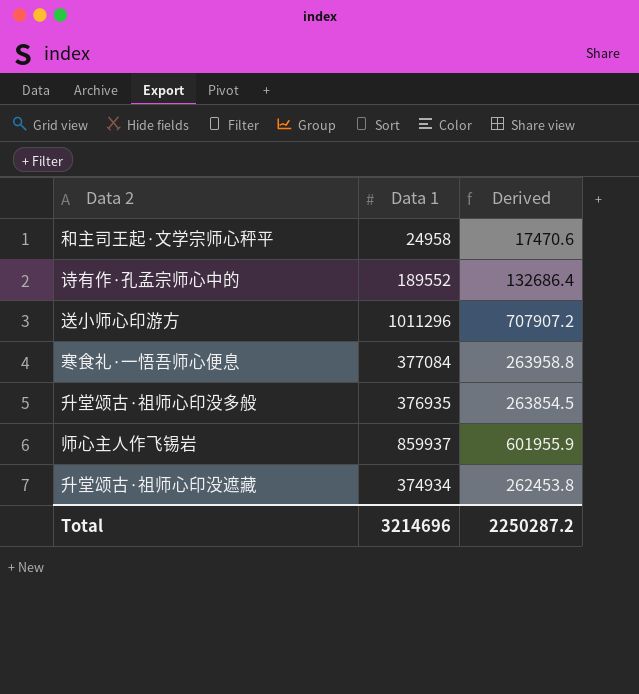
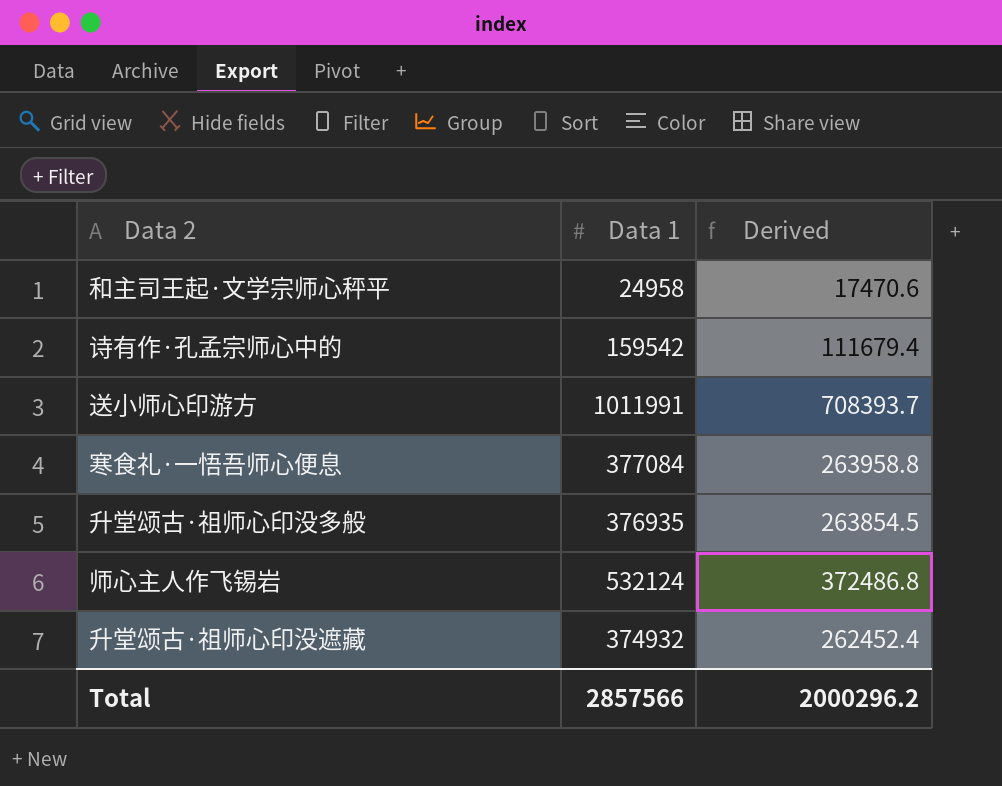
诗有作·孔孟宗师心中的 | Data 1: 189552 -> 159542
诗有作·孔孟宗师心中的 | Derived: 132686.4 -> 111679.4
送小师心印游方 | Data 1: 1011296 -> 1011991
送小师心印游方 | Derived: 707907.2 -> 708393.7
师心主人作飞锡岩 | Data 1: 859937 -> 532124
师心主人作飞锡岩 | Derived: 601955.9 -> 372486.8
升堂颂古·祖师心印没遮藏 | Data 1: 374934 -> 374932
升堂颂古·祖师心印没遮藏 | Derived: 262453.8 -> 262452.4
Total | Data 1: 3214696 -> 2857566
Total | Derived: 2250287.2 -> 2000296.2

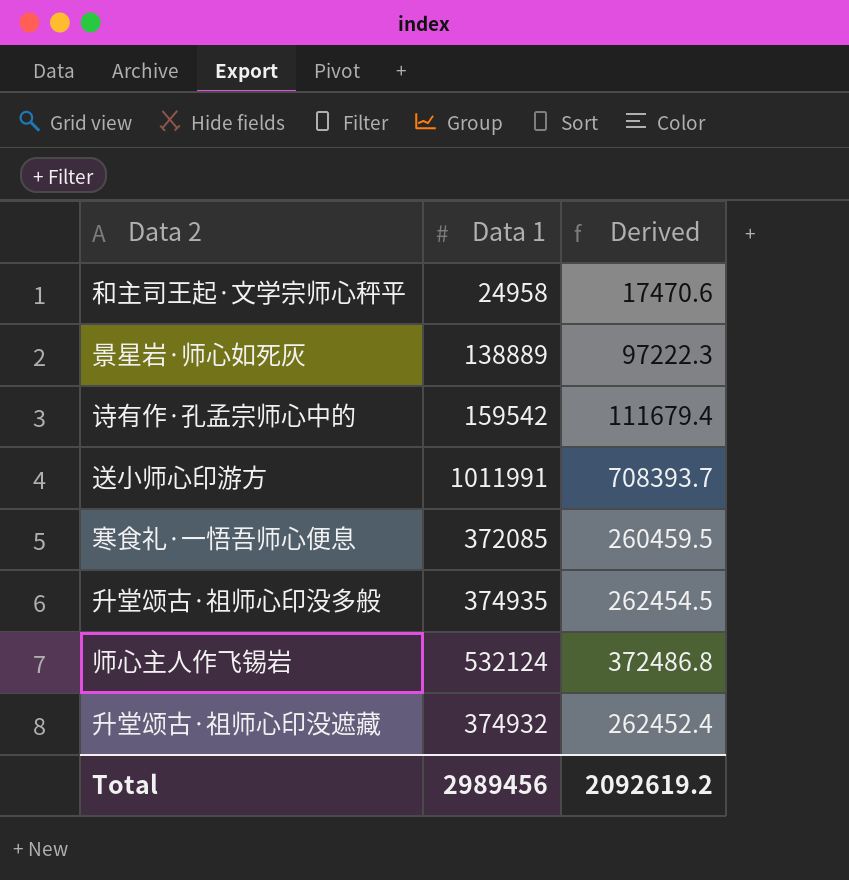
row 景星岩·师心如死灰: none -> 138889 | 97222.3
寒食礼·一悟吾师心便息 | Data 1: 377084 -> 372085
寒食礼·一悟吾师心便息 | Derived: 263958.8 -> 260459.5
升堂颂古·祖师心印没多般 | Data 1: 376935 -> 374935
升堂颂古·祖师心印没多般 | Derived: 263854.5 -> 262454.5
Total | Data 1: 2857566 -> 2989456
Total | Derived: 2000296.2 -> 2092619.2

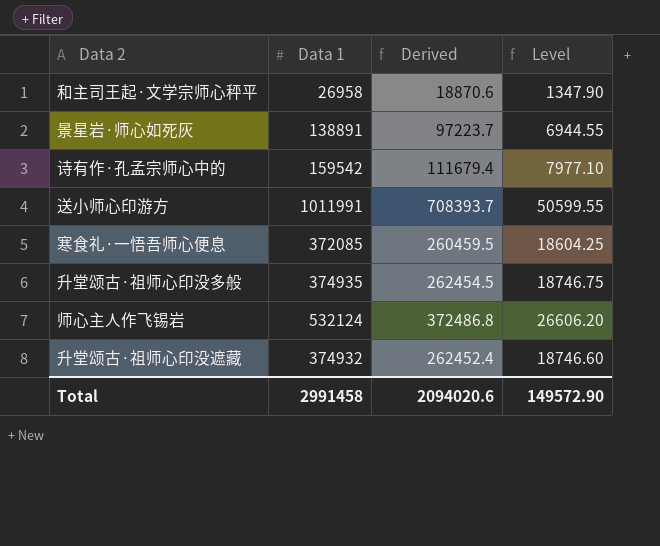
column Level | formula: none -> [Data 1] * 0.05
和主司王起·文学宗师心秤平 | Data 1: 24958 -> 26958
和主司王起·文学宗师心秤平 | Derived: 17470.6 -> 18870.6
景星岩·师心如死灰 | Data 1: 138889 -> 138891
景星岩·师心如死灰 | Derived: 97222.3 -> 97223.7
Total | Data 1: 2989456 -> 2991458
Total | Derived: 2092619.2 -> 2094020.6

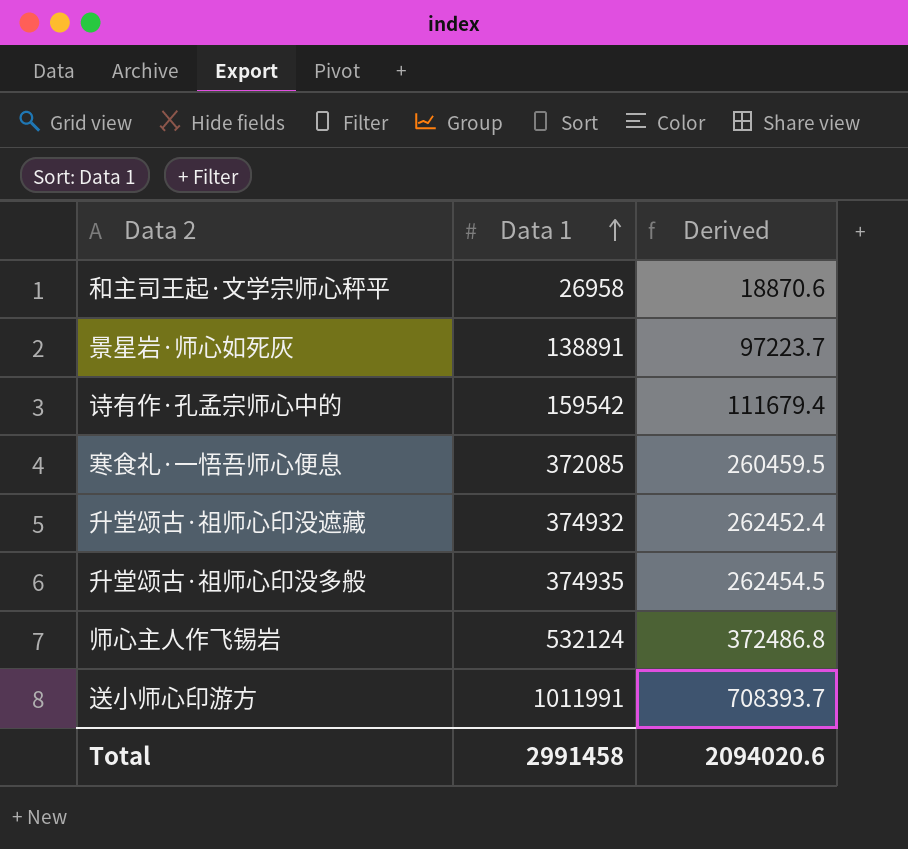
row order: none -> Data 1 ascending
column Level | formula: [Data 1] * 0.05 -> none

